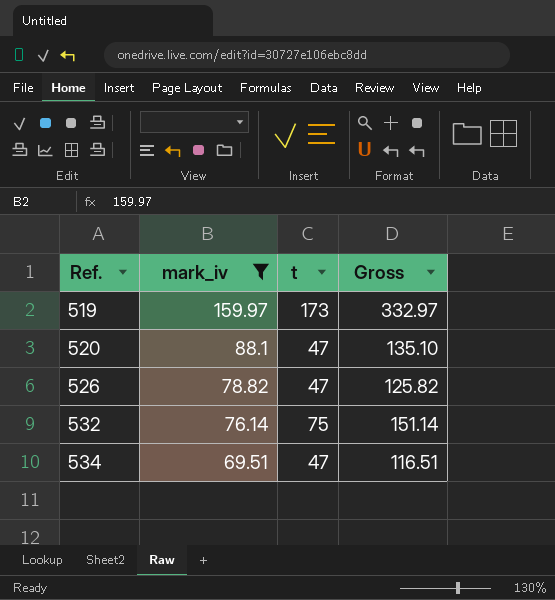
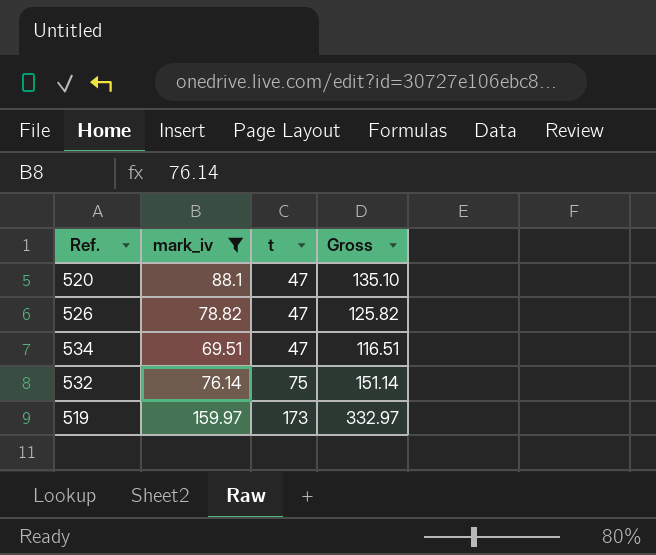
row order: Ref. ascending -> t ascending

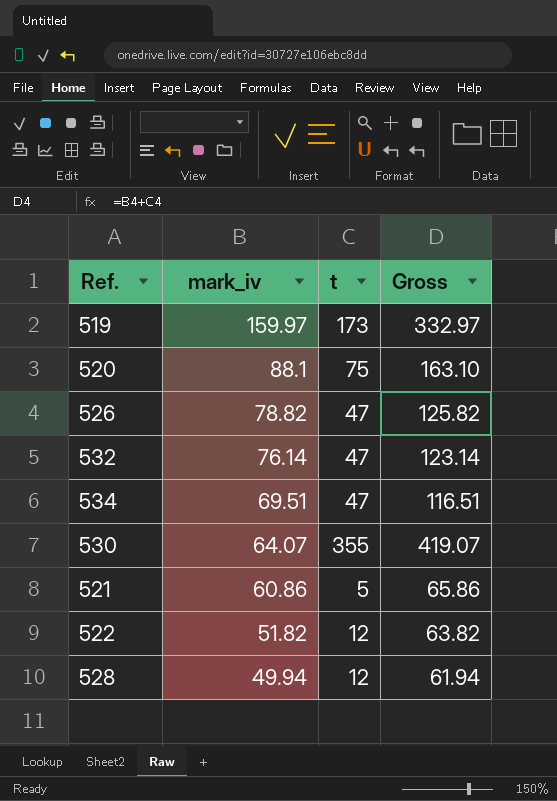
filter: mark_iv >= 69.51 -> none
row order: t ascending -> mark_iv descending
520 | t: 47 -> 75
520 | Gross: 135.10 -> 163.10
532 | t: 75 -> 47
532 | Gross: 151.14 -> 123.14

